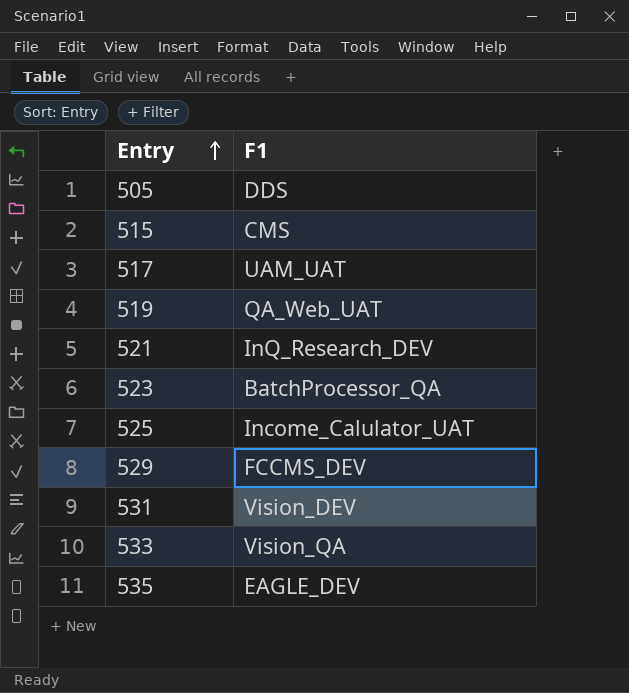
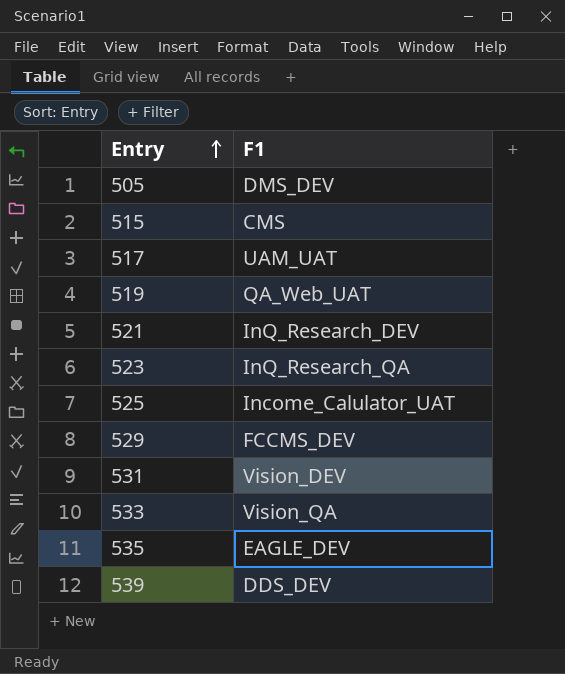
505 | F1: DDS -> DMS_DEV
523 | F1: BatchProcessor_QA -> InQ_Research_QA
row 539: none -> DDS_DEV

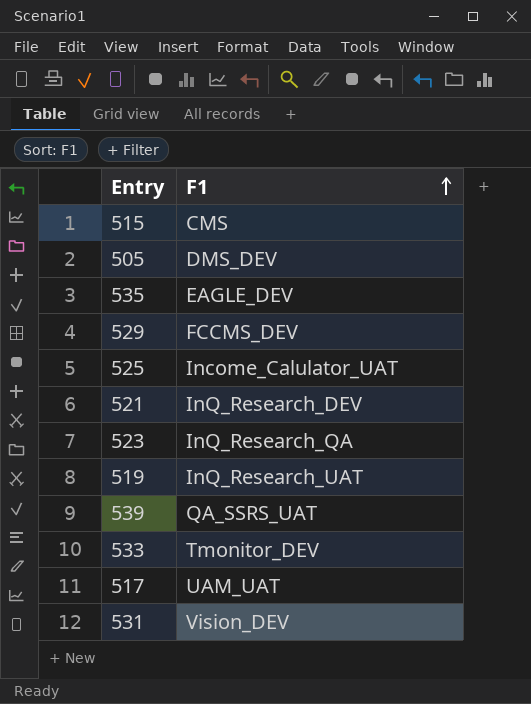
row order: Entry ascending -> F1 ascending
519 | F1: QA_Web_UAT -> InQ_Research_UAT
539 | F1: DDS_DEV -> QA_SSRS_UAT
533 | F1: Vision_QA -> Tmonitor_DEV

